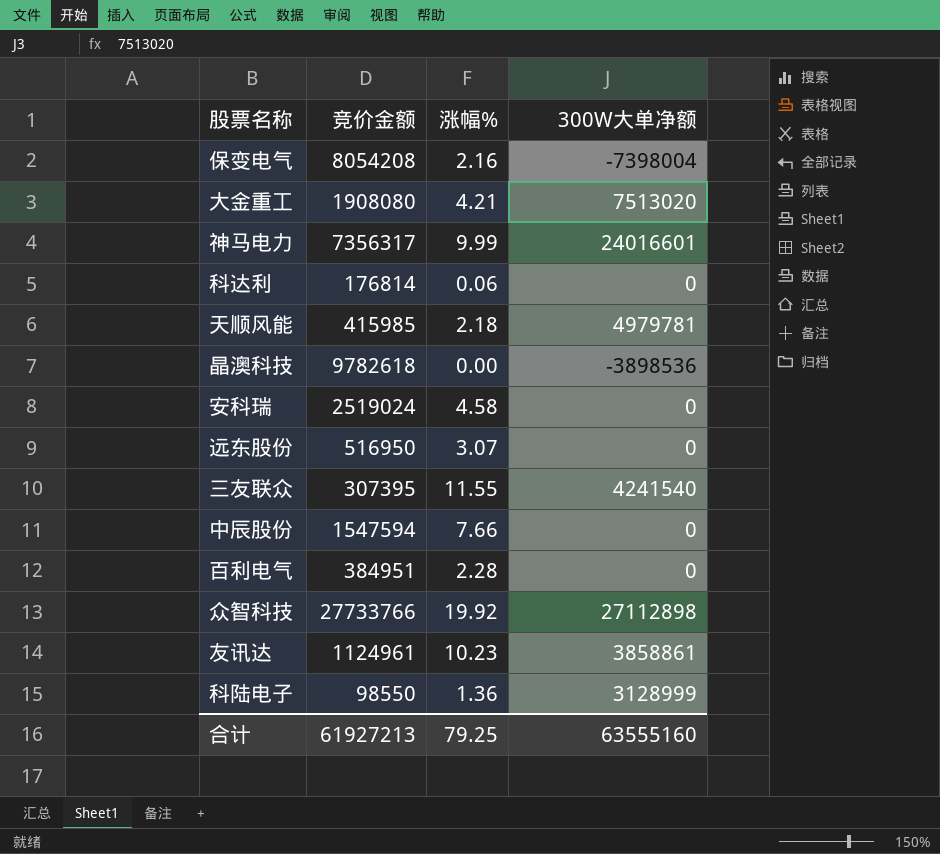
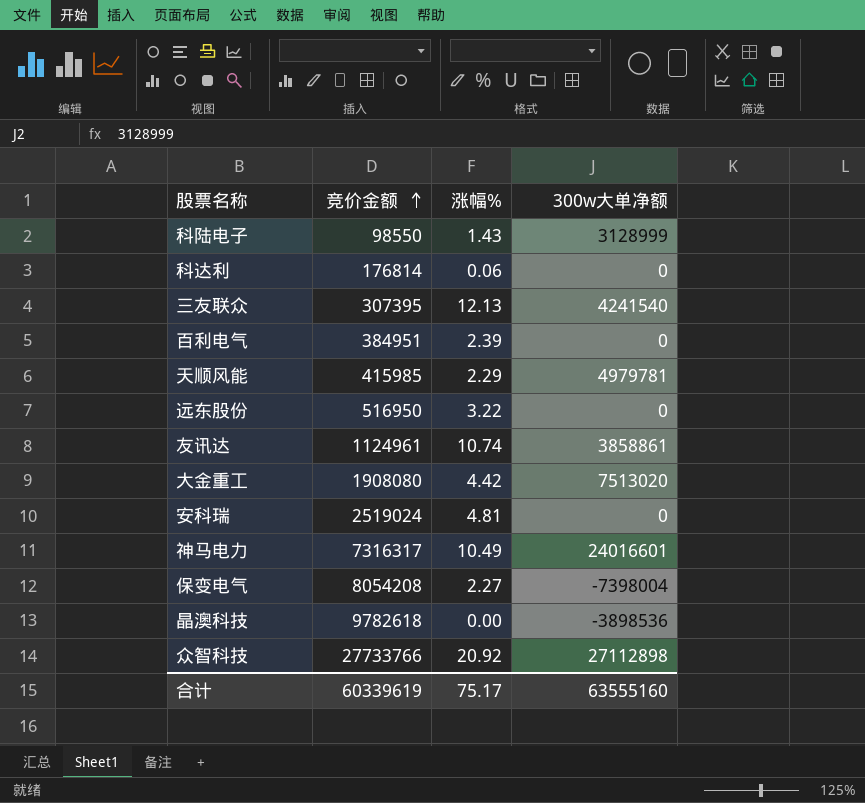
row order: none -> 竞价金额 ascending
column name: 300W大单净额 -> 300w大单净额
row 中辰股份: 1547594 | 7.66 | 0 -> none
科陆电子 | 涨幅%: 1.36 -> 1.43
三友联众 | 涨幅%: 11.55 -> 12.13
百利电气 | 涨幅%: 2.28 -> 2.39
天顺风能 | 涨幅%: 2.18 -> 2.29
远东股份 | 涨幅%: 3.07 -> 3.22
友讯达 | 涨幅%: 10.23 -> 10.74
大金重工 | 涨幅%: 4.21 -> 4.42
安科瑞 | 涨幅%: 4.58 -> 4.81
神马电力 | 竞价金额: 7356317 -> 7316317
神马电力 | 涨幅%: 9.99 -> 10.49
保变电气 | 涨幅%: 2.16 -> 2.27
众智科技 | 涨幅%: 19.92 -> 20.92
合计 | 竞价金额: 61927213 -> 60339619
合计 | 涨幅%: 79.25 -> 75.17

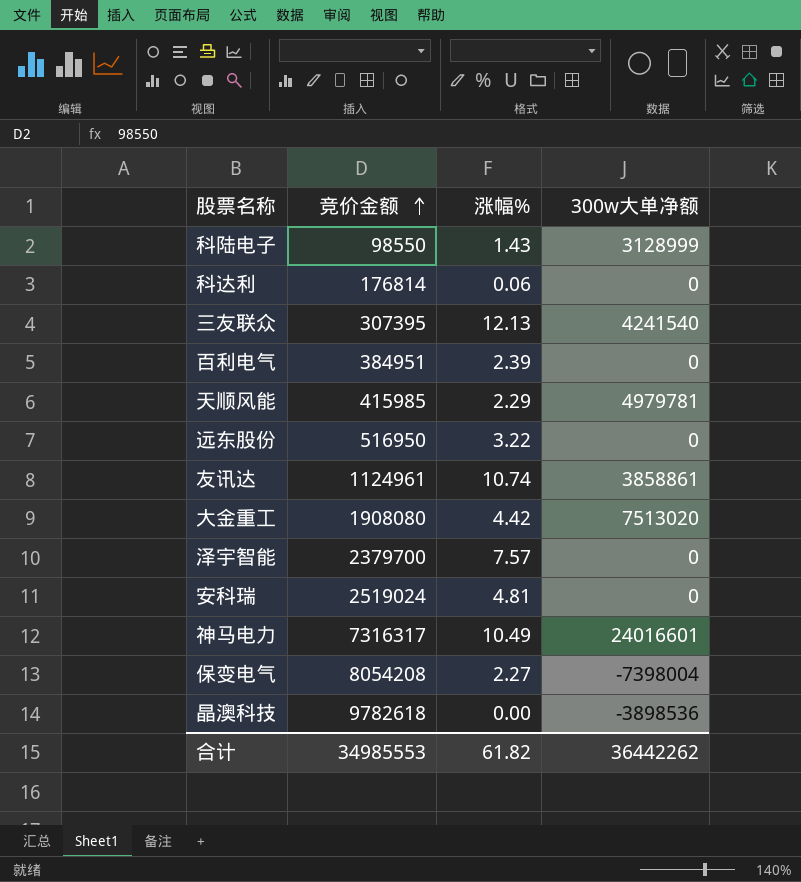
row 众智科技: 27733766 | 20.92 | 27112898 -> none
row 泽宇智能: none -> 2379700 | 7.57 | 0
合计 | 竞价金额: 60339619 -> 34985553
合计 | 涨幅%: 75.17 -> 61.82
合计 | 300w大单净额: 63555160 -> 36442262

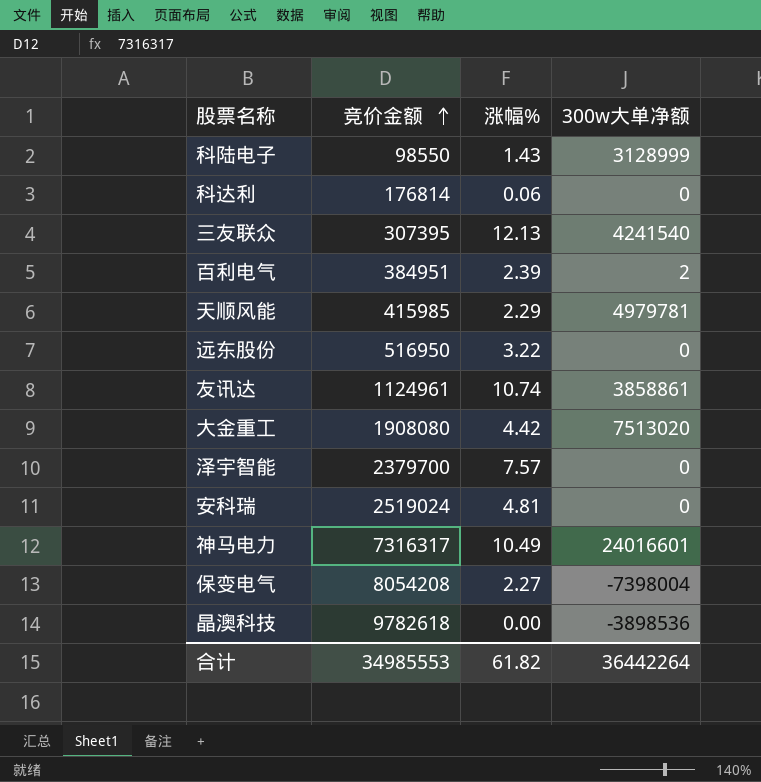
百利电气 | 300w大单净额: 0 -> 2
合计 | 300w大单净额: 36442262 -> 36442264

